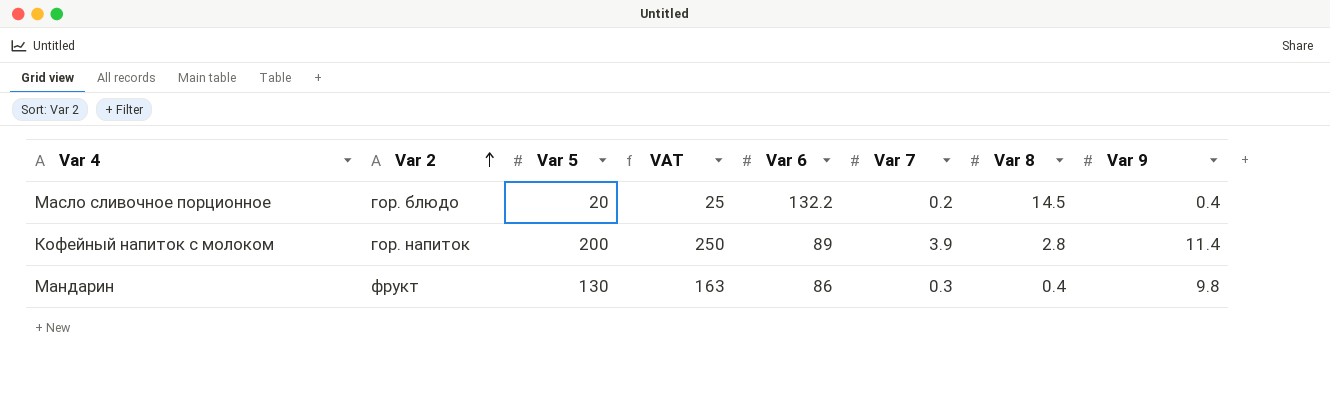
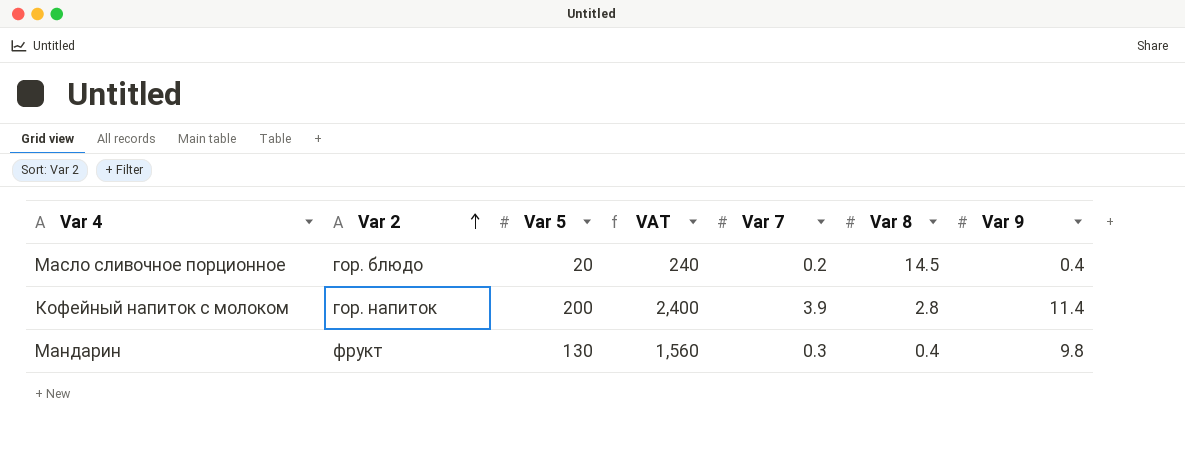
column Var 6 | position: 5 -> none
column VAT | formula: [Var 5] * 1.25 -> [Var 5] * 12

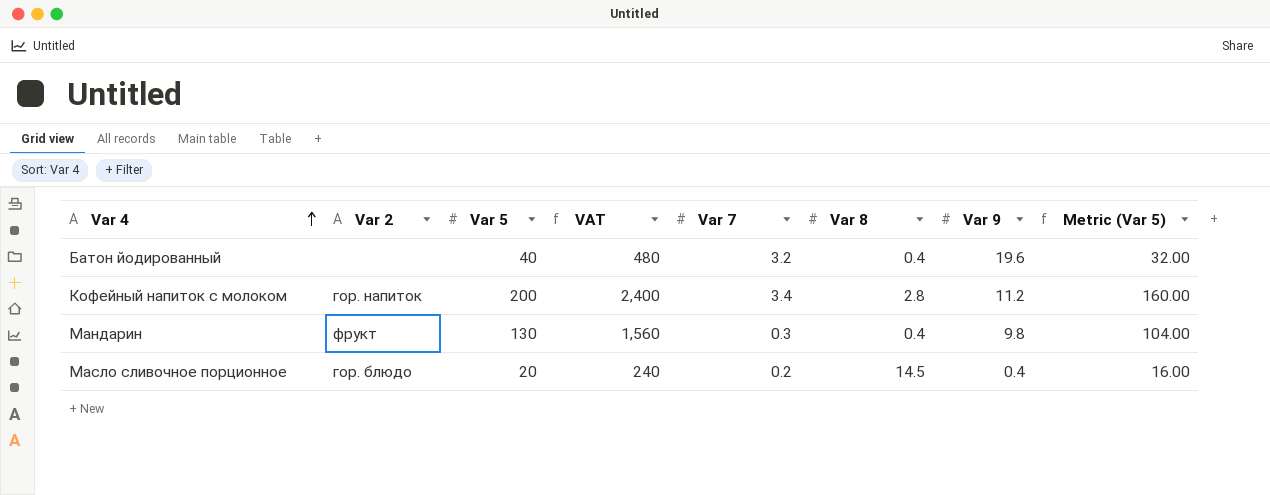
row order: Var 2 ascending -> Var 4 ascending
column Metric (Var 5) | formula: none -> [Var 5] * 0.8
row Батон йодированный: none -> none | 40 | 480 | 3.2 | 0.4 | 19.6 | 32.00
Кофейный напиток с молоком | Var 7: 3.9 -> 3.4
Кофейный напиток с молоком | Var 9: 11.4 -> 11.2

